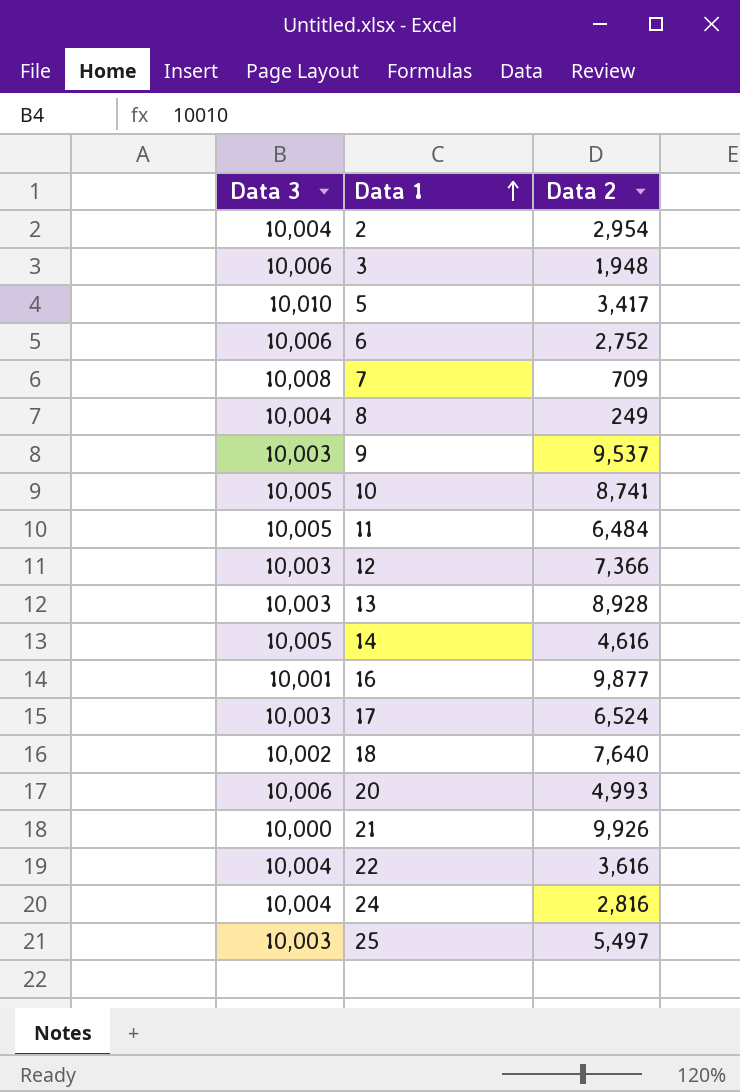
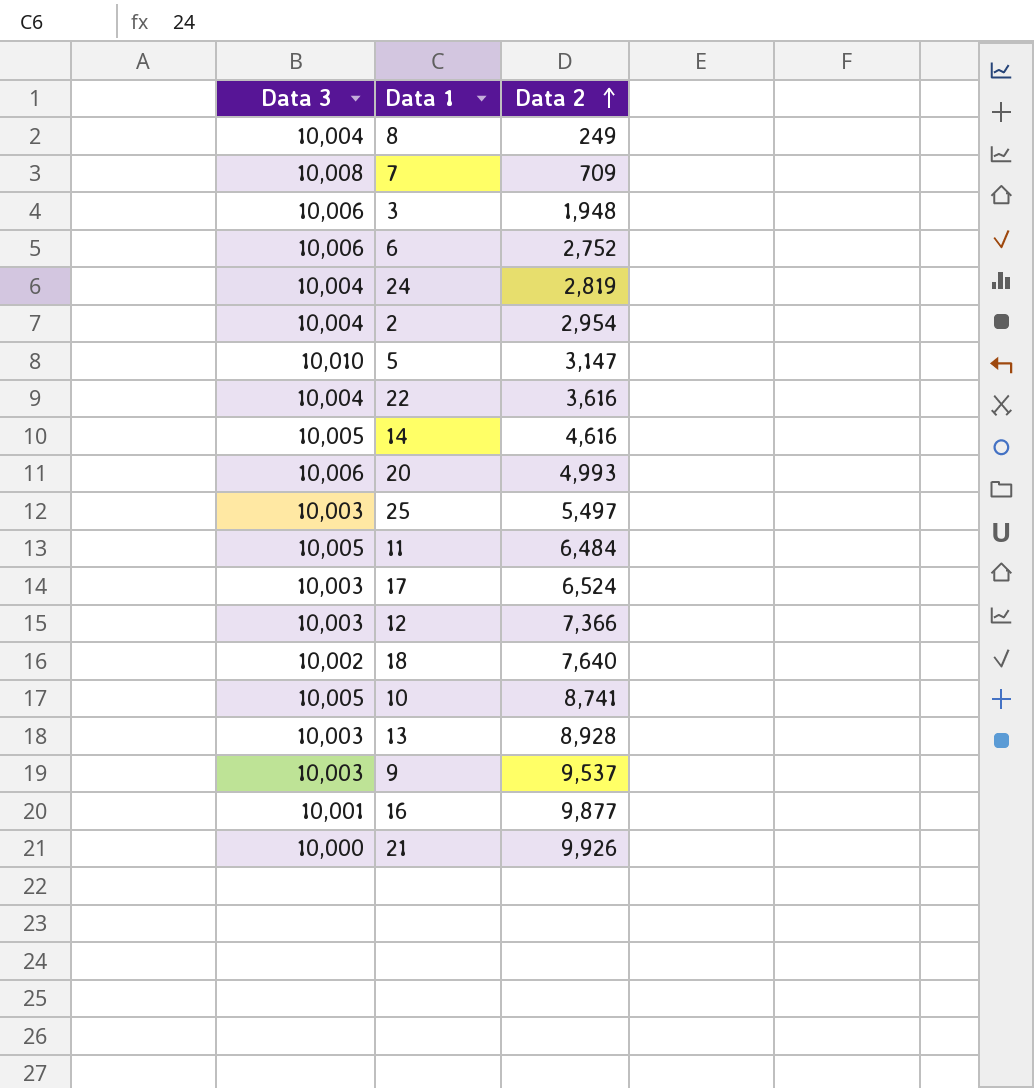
row order: Data 1 ascending -> Data 2 ascending
24 | Data 2: 2,816 -> 2,819
5 | Data 2: 3,417 -> 3,147

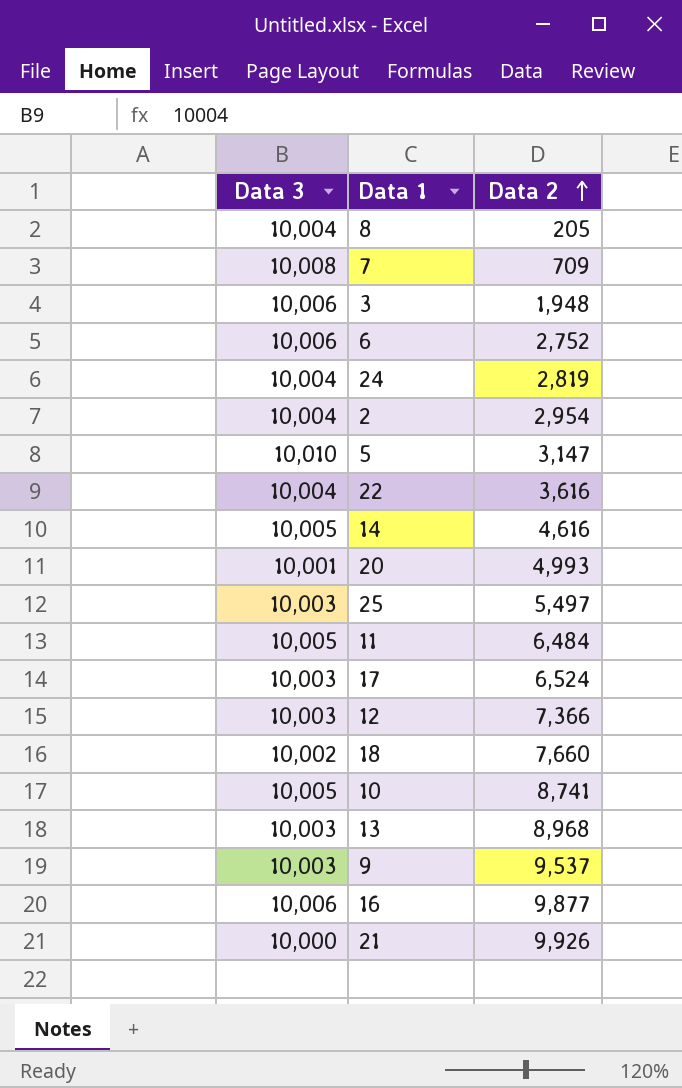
8 | Data 2: 249 -> 205
20 | Data 3: 10,006 -> 10,001
18 | Data 2: 7,640 -> 7,660
13 | Data 2: 8,928 -> 8,968
16 | Data 3: 10,001 -> 10,006

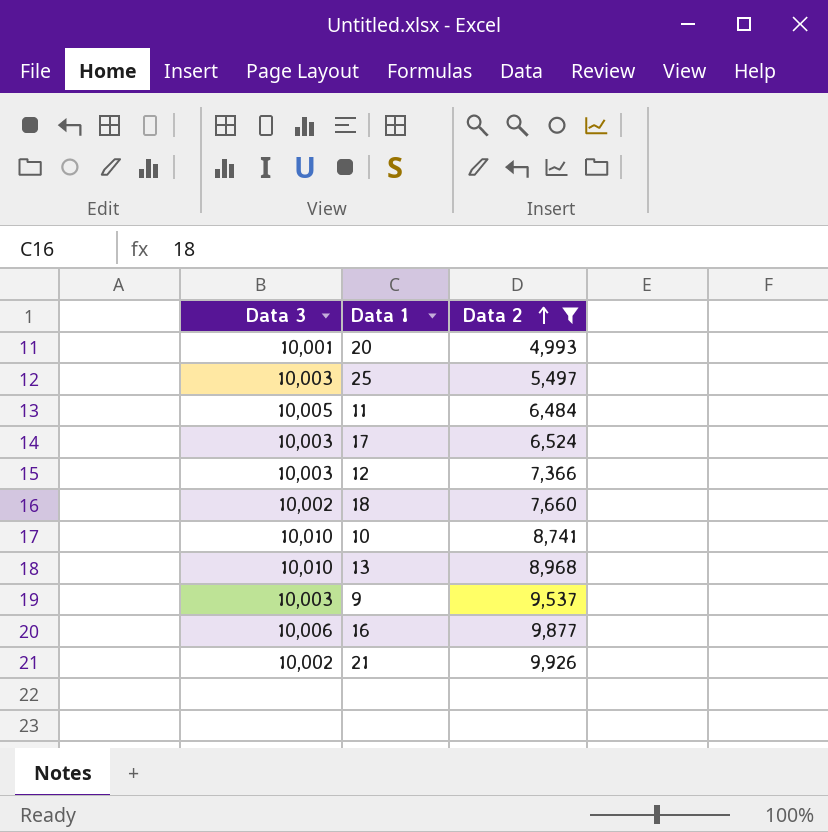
filter: none -> Data 2 >= 4,993
10 | Data 3: 10,005 -> 10,010
13 | Data 3: 10,003 -> 10,010
21 | Data 3: 10,000 -> 10,002

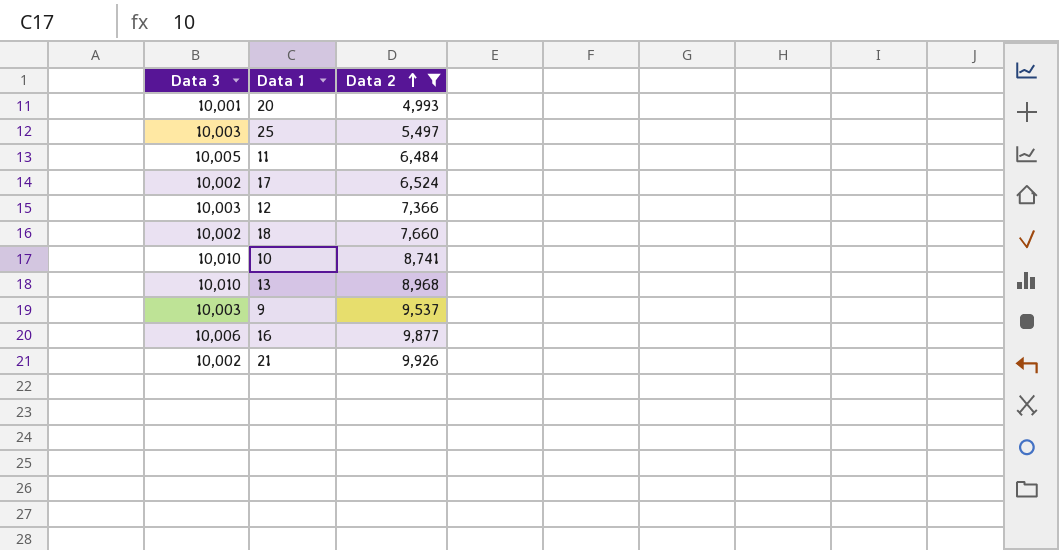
17 | Data 3: 10,003 -> 10,002

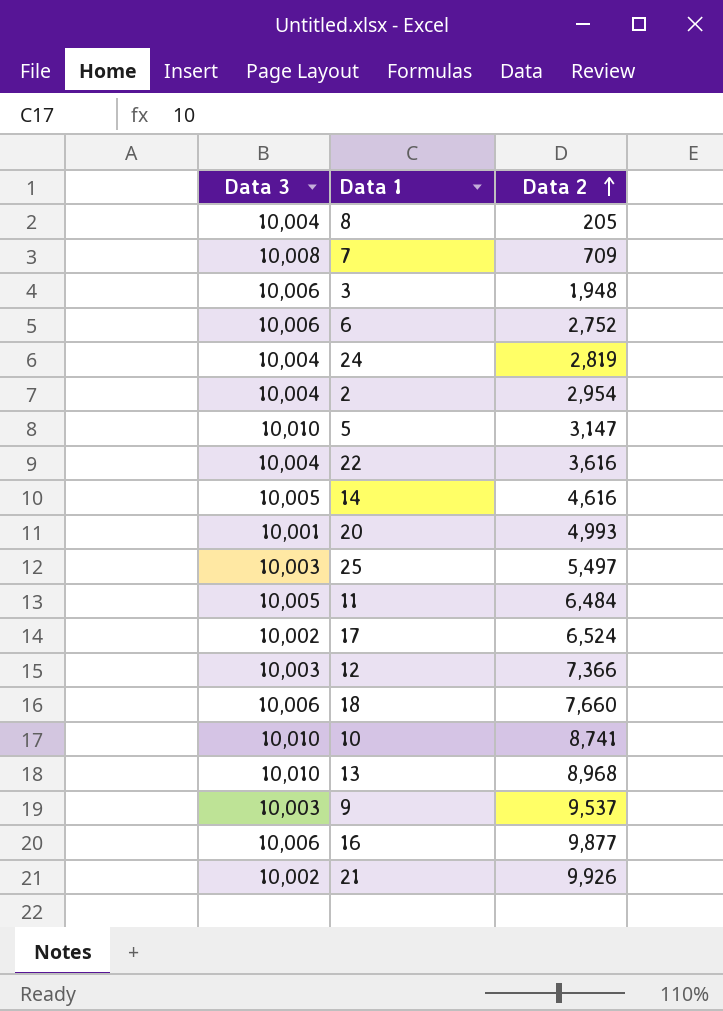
filter: Data 2 >= 4,993 -> none
18 | Data 3: 10,002 -> 10,006

